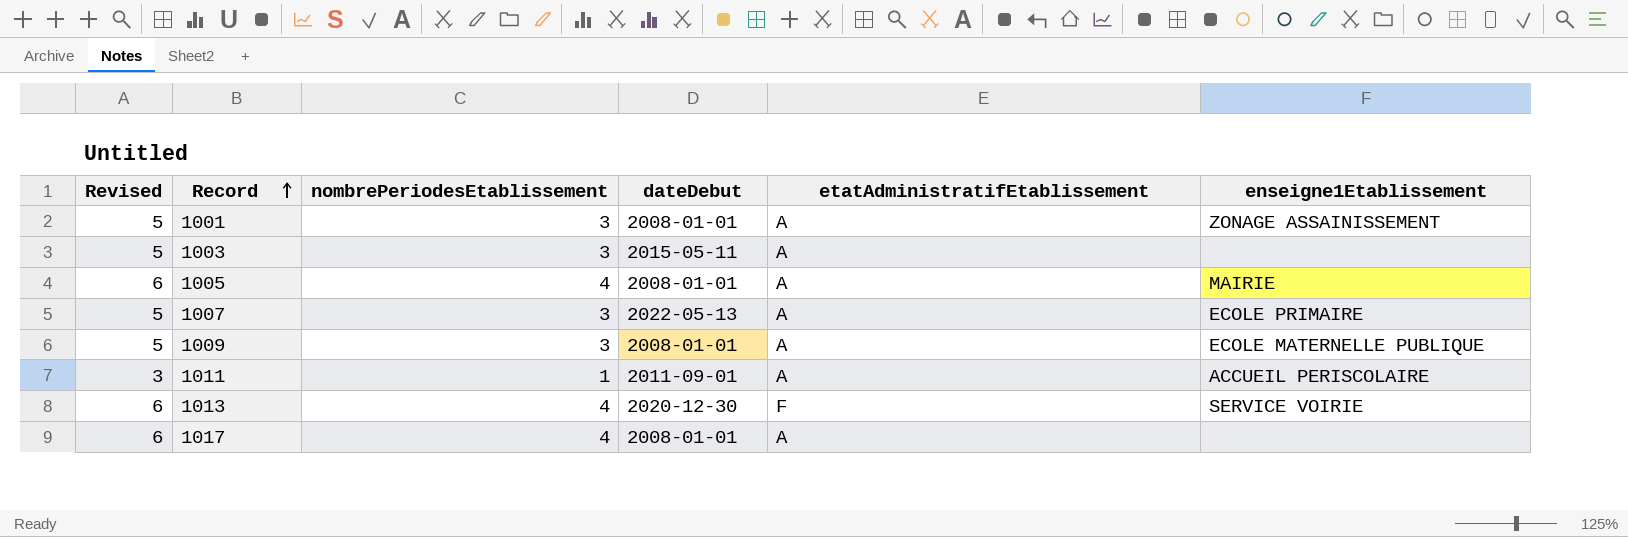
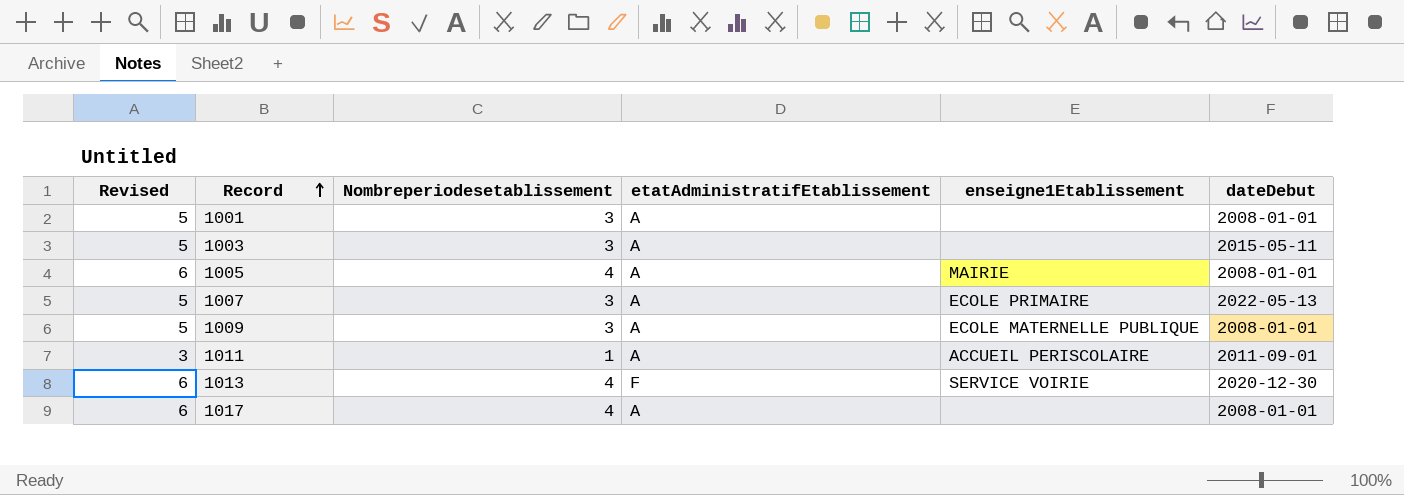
column name: nombrePeriodesEtablissement -> Nombreperiodesetablissement
column dateDebut | position: 4 -> 6
1001 | enseigne1Etablissement: ZONAGE ASSAINISSEMENT -> none

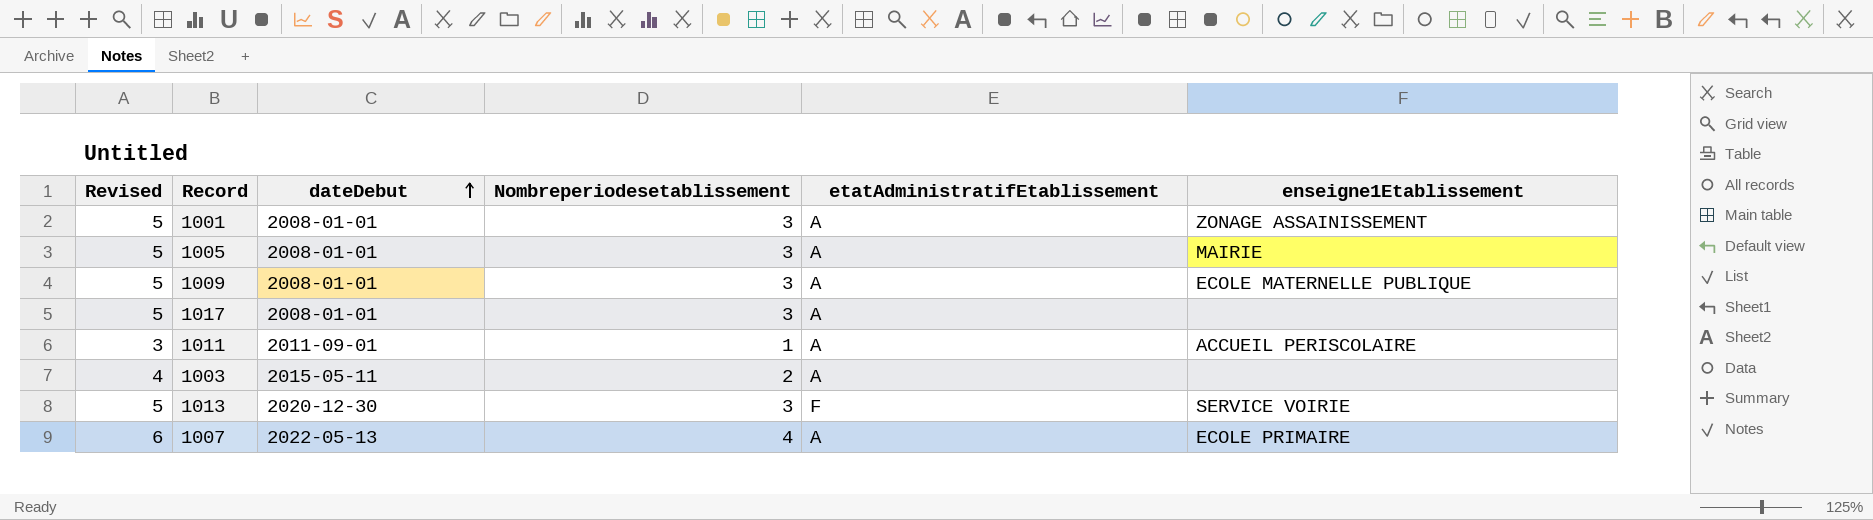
row order: Record ascending -> dateDebut ascending
column dateDebut | position: 6 -> 3
1001 | enseigne1Etablissement: none -> ZONAGE ASSAINISSEMENT
1005 | Revised: 6 -> 5
1005 | Nombreperiodesetablissement: 4 -> 3
1017 | Revised: 6 -> 5
1017 | Nombreperiodesetablissement: 4 -> 3
1003 | Revised: 5 -> 4
1003 | Nombreperiodesetablissement: 3 -> 2
1013 | Revised: 6 -> 5
1013 | Nombreperiodesetablissement: 4 -> 3
1007 | Revised: 5 -> 6
1007 | Nombreperiodesetablissement: 3 -> 4

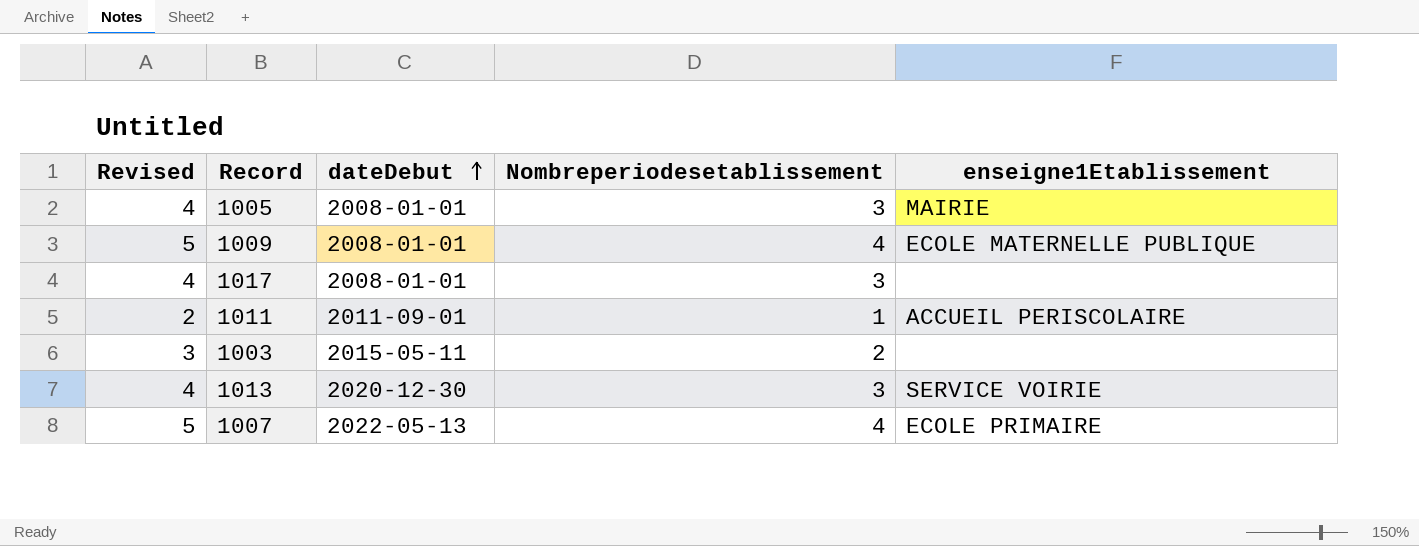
column etatAdministratifEtablissement | position: 5 -> none
column Revised | formula: [Nombreperiodesetablissement] + 2 -> [Nombreperiodesetablissement] + 1
row 1001: 5 | 2008-01-01 | 3 | A | ZONAGE ASSAINISSEMENT -> none
1009 | Nombreperiodesetablissement: 3 -> 4

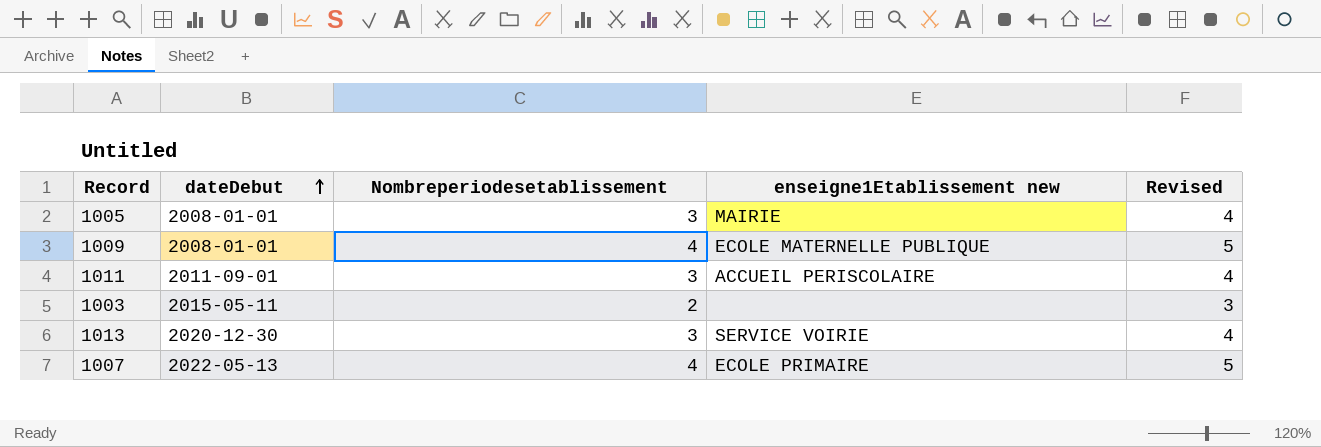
column name: enseigne1Etablissement -> enseigne1Etablissement new
column Revised | position: 1 -> 5
row 1017: 4 | 2008-01-01 | 3 | none -> none
1011 | Nombreperiodesetablissement: 1 -> 3
1011 | Revised: 2 -> 4

